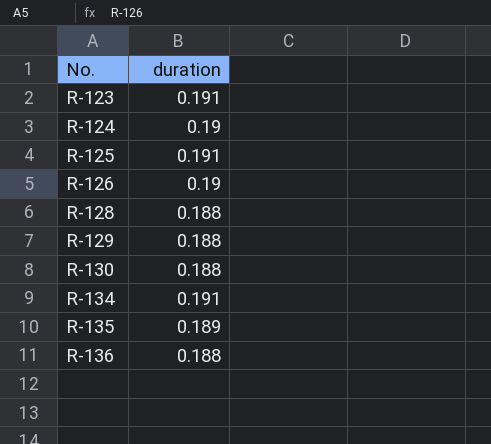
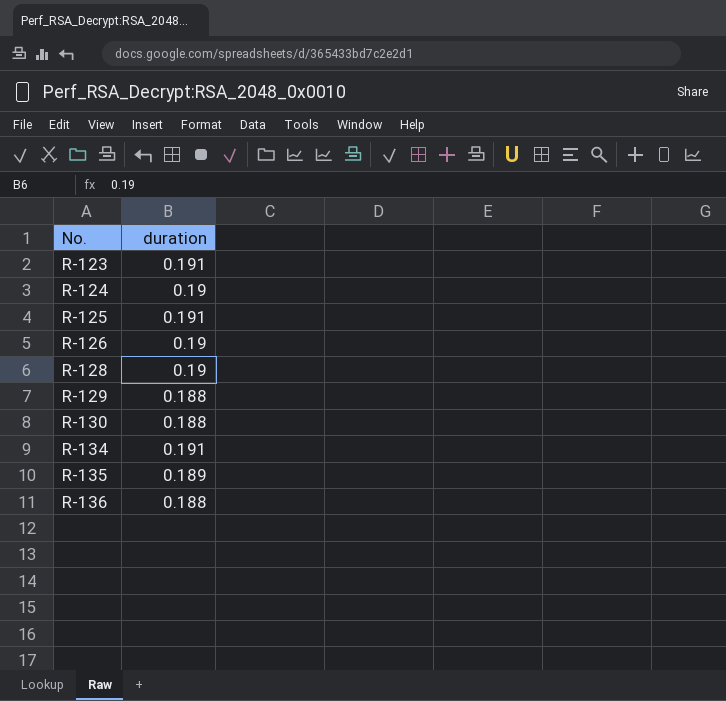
R-128 | duration: 0.188 -> 0.19

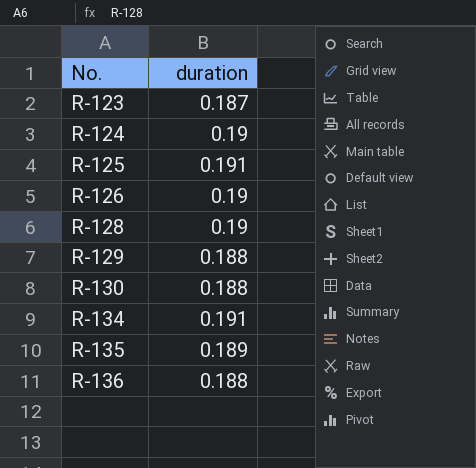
R-123 | duration: 0.191 -> 0.187

